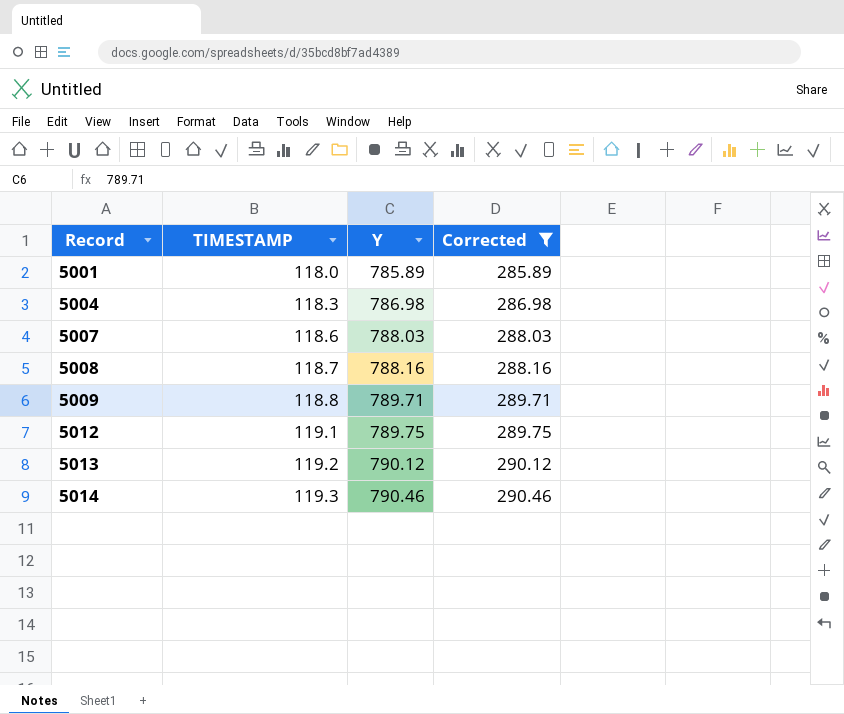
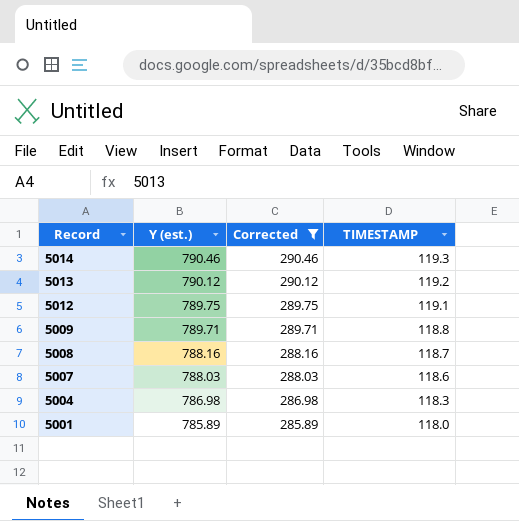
row order: Record ascending -> Record descending
column name: Y -> Y (est.)
column TIMESTAMP | position: 2 -> 4

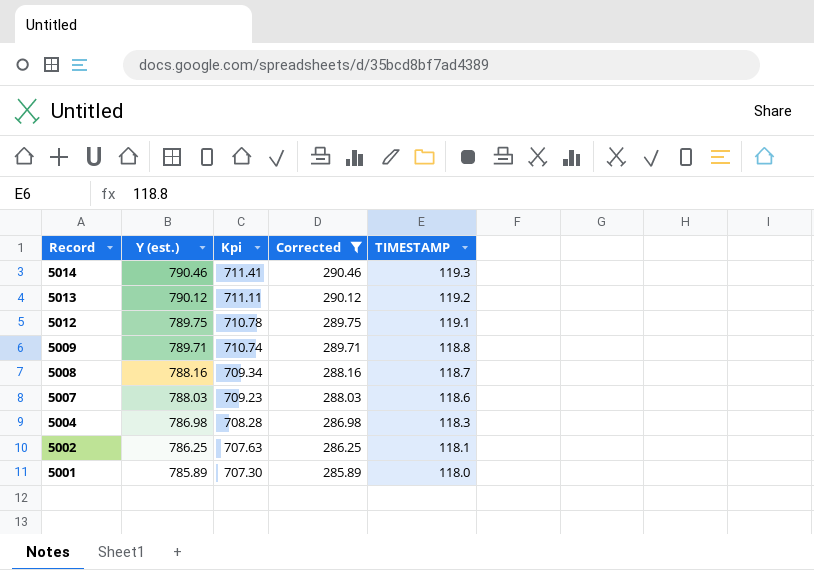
column Kpi | formula: none -> [Y (est.)] * 0.9
row 5002: none -> 786.25 | 707.63 | 286.25 | 118.1

